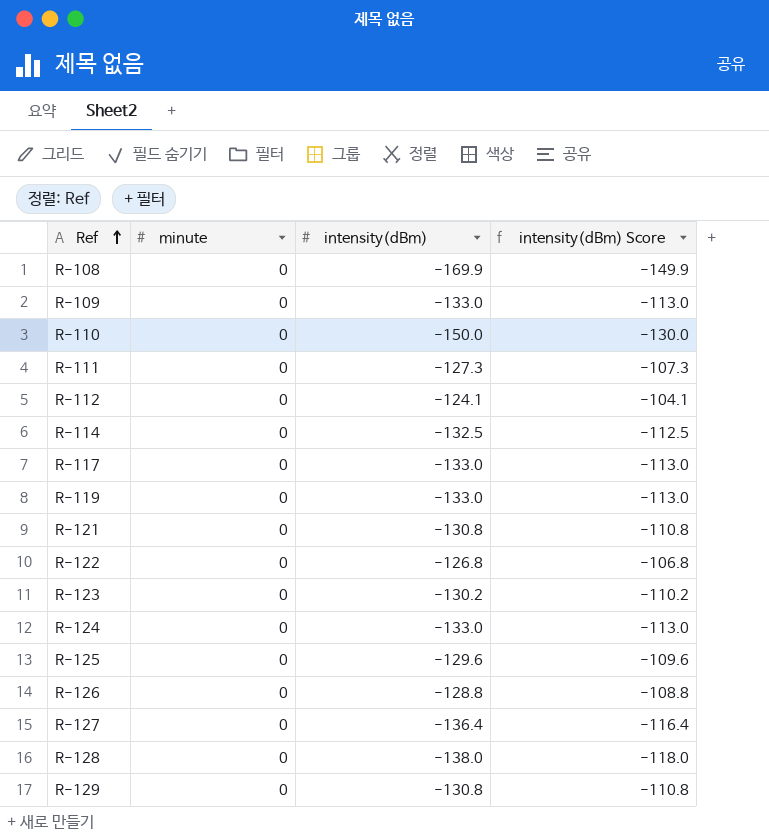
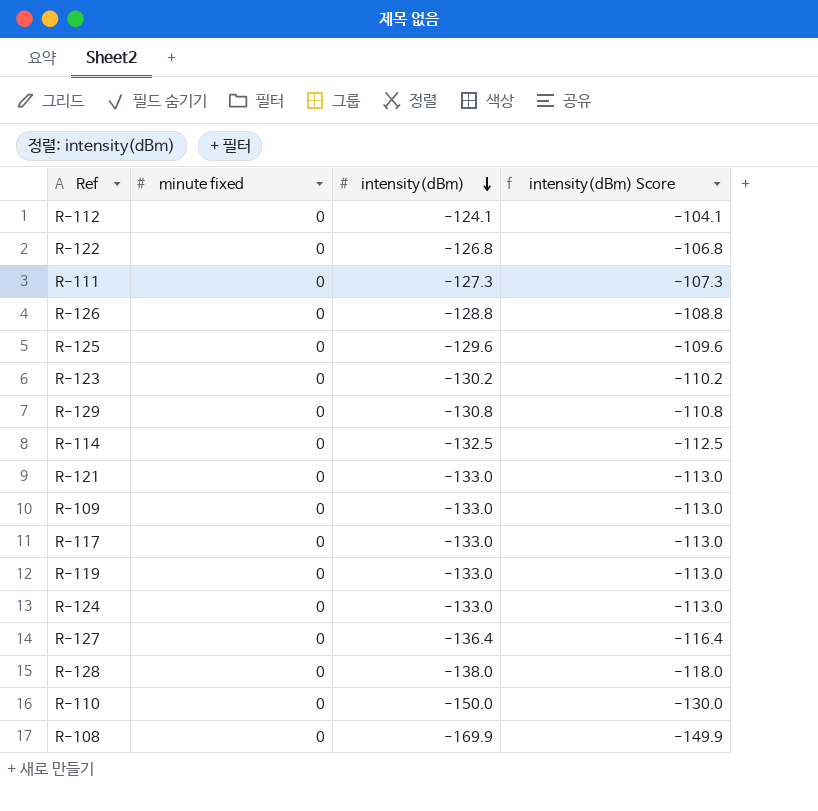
row order: Ref ascending -> intensity(dBm) descending
column name: minute -> minute fixed
R-121 | intensity(dBm): -130.8 -> -133.0
R-121 | intensity(dBm) Score: -110.8 -> -113.0

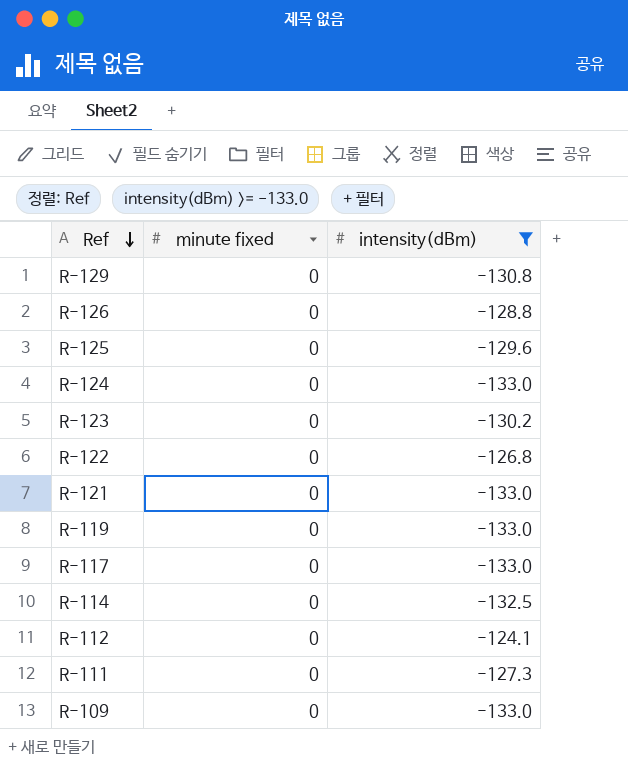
filter: none -> intensity(dBm) >= -133.0
row order: intensity(dBm) descending -> Ref descending
column intensity(dBm) Score | formula: [intensity(dBm)] + 20 -> none

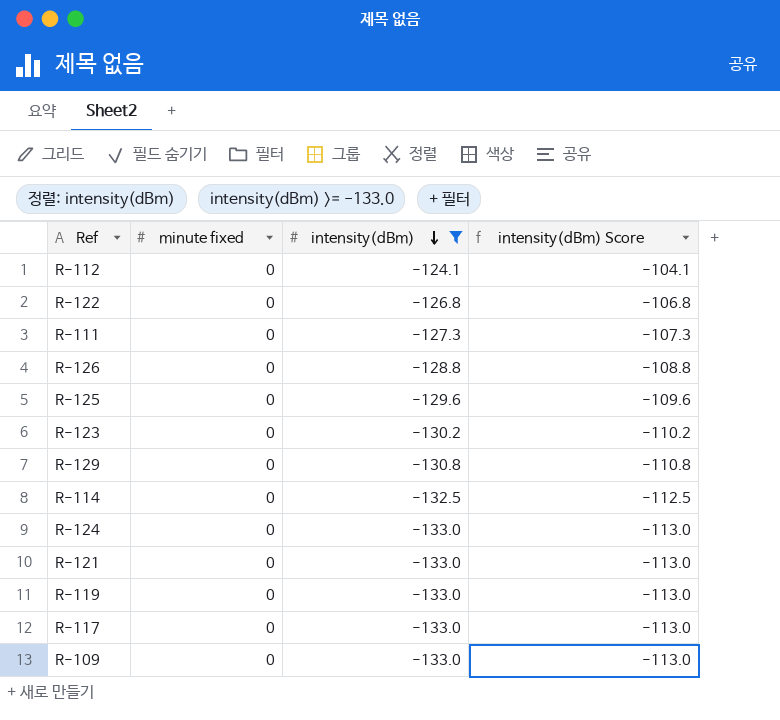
row order: Ref descending -> intensity(dBm) descending
column intensity(dBm) Score | formula: none -> [intensity(dBm)] + 20

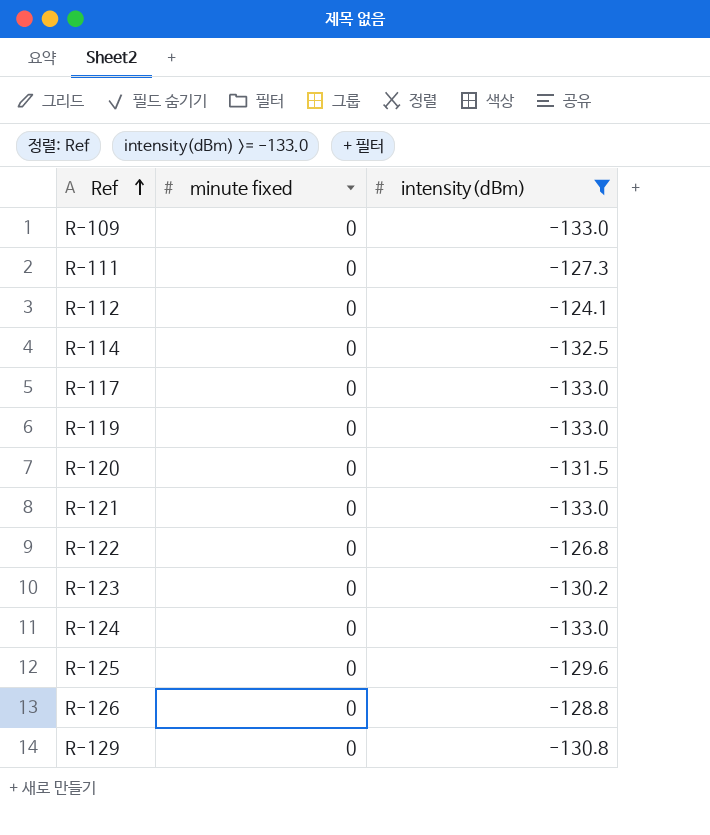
row order: intensity(dBm) descending -> Ref ascending
column intensity(dBm) Score | formula: [intensity(dBm)] + 20 -> none
row R-120: none -> 0 | -131.5

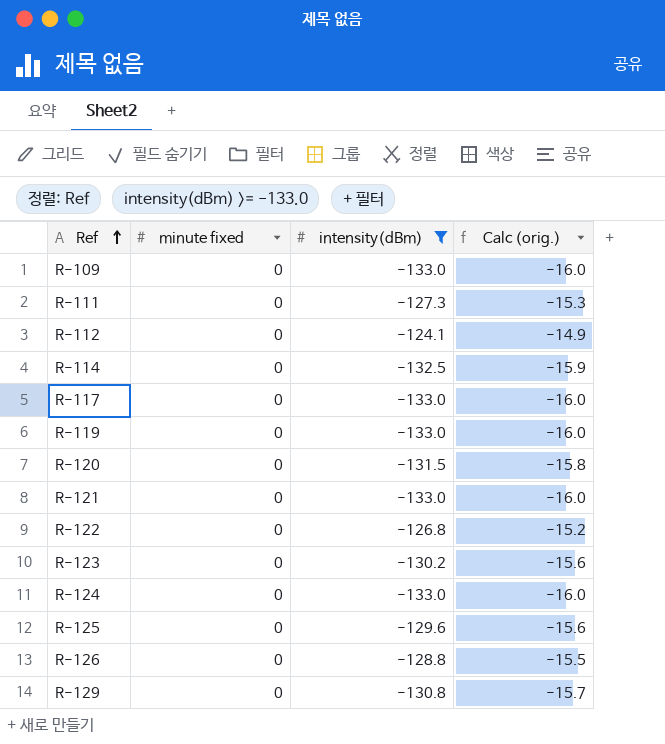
column Calc (orig.) | formula: none -> [intensity(dBm)] * 0.12

